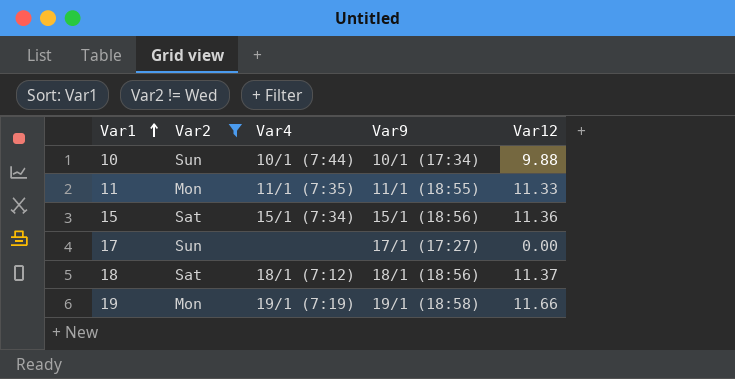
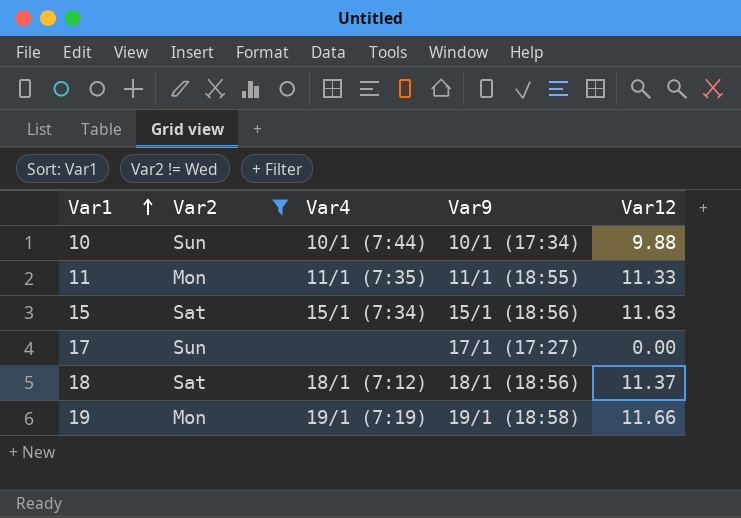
15 | Var12: 11.36 -> 11.63

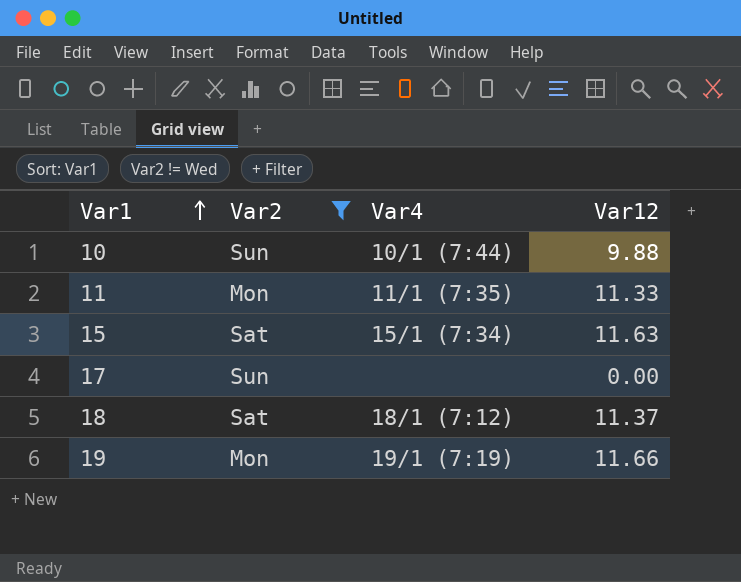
column Var9 | position: 4 -> none

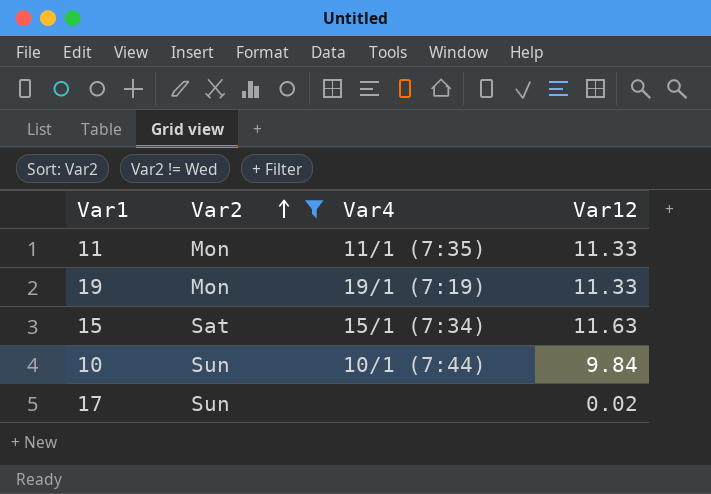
row order: Var1 ascending -> Var2 ascending
row 18: Sat | 18/1 (7:12) | 11.37 -> none
19 | Var12: 11.66 -> 11.33
10 | Var12: 9.88 -> 9.84
17 | Var12: 0.00 -> 0.02

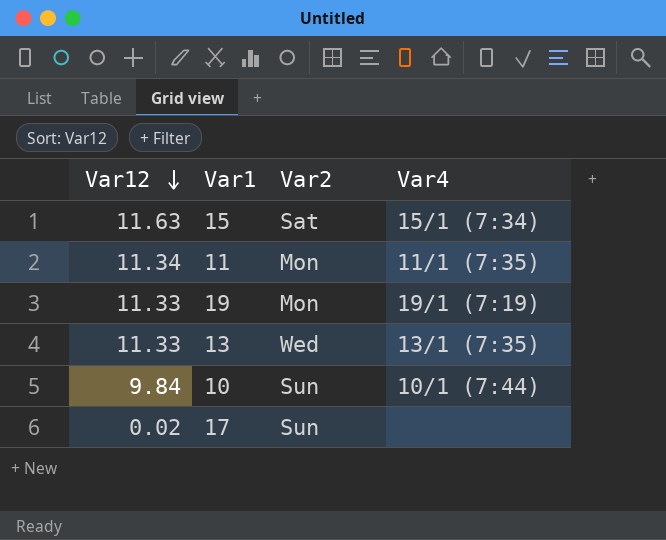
filter: Var2 != Wed -> none
row order: Var2 ascending -> Var12 descending
column Var12 | position: 4 -> 1
11 | Var12: 11.33 -> 11.34

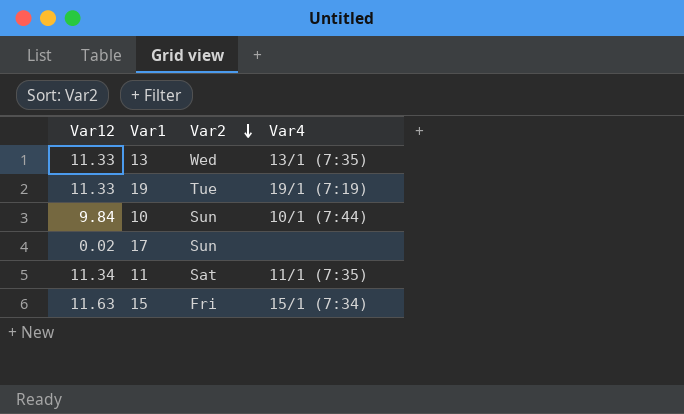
row order: Var12 descending -> Var2 descending
19 | Var2: Mon -> Tue
11 | Var2: Mon -> Sat
15 | Var2: Sat -> Fri

